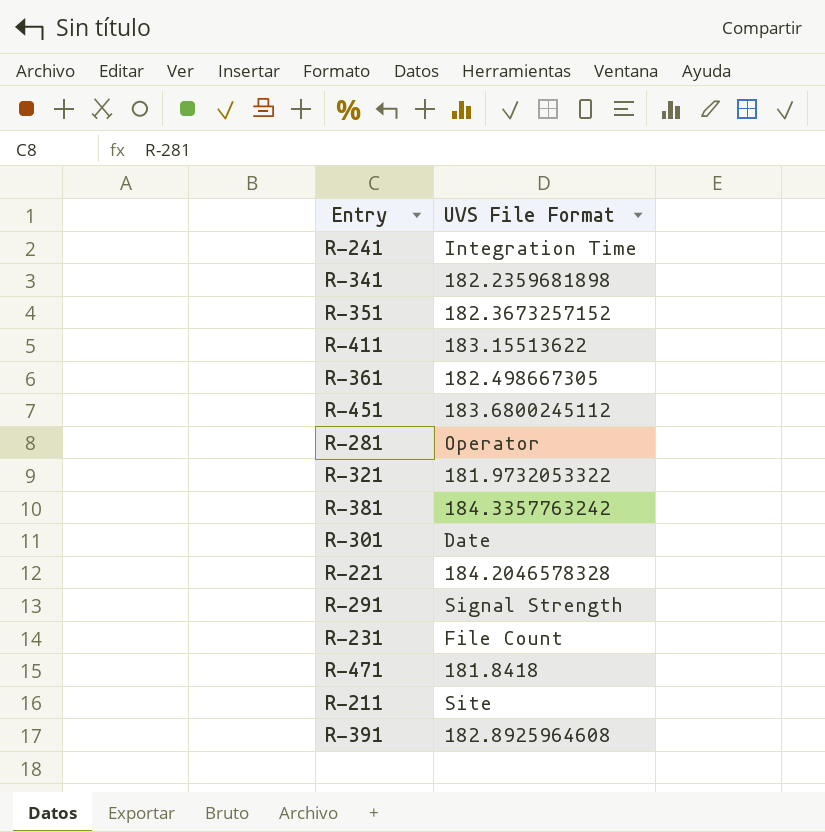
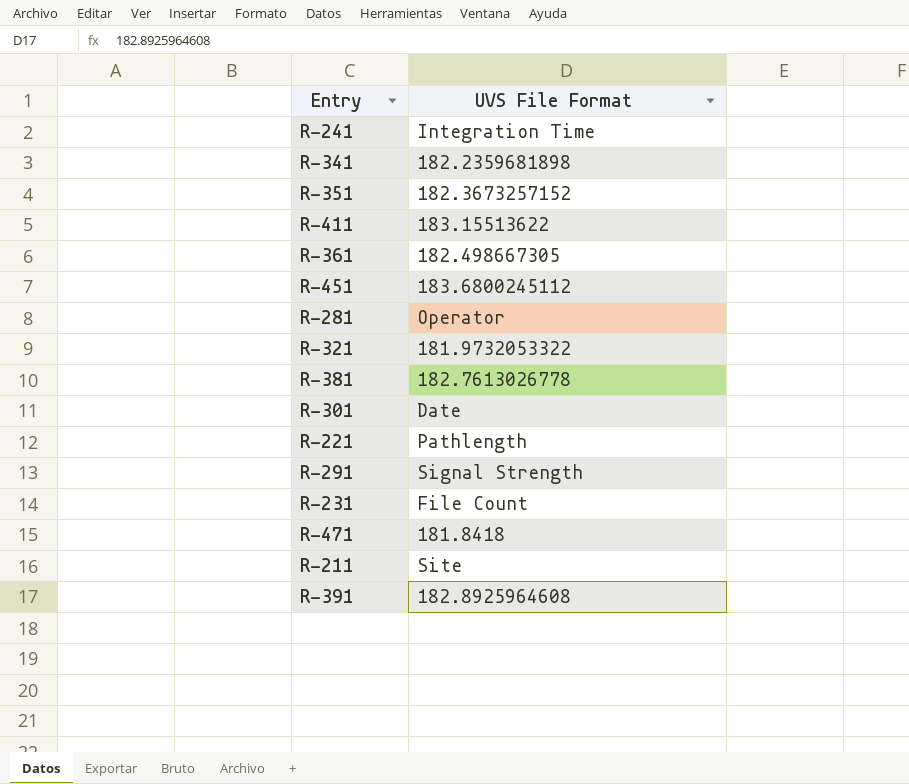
R-381 | UVS File Format: 184.3357763242 -> 182.7613026778
R-221 | UVS File Format: 184.2046578328 -> Pathlength

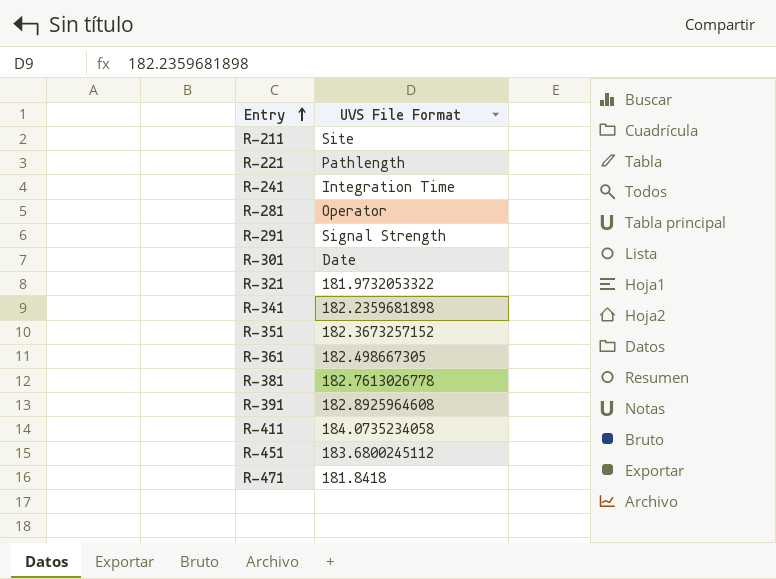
row order: none -> Entry ascending
row R-231: File Count -> none
R-411 | UVS File Format: 183.15513622 -> 184.0735234058

